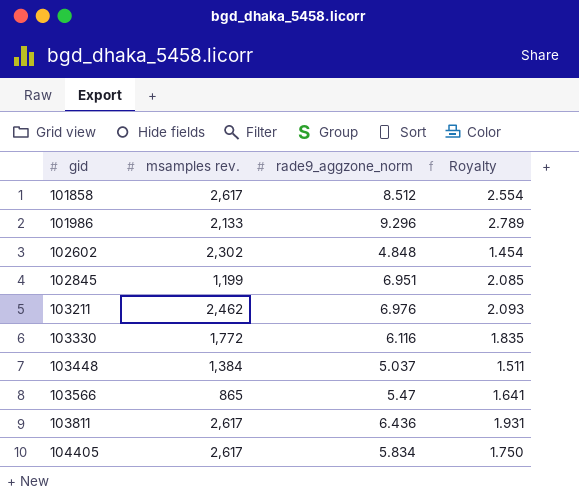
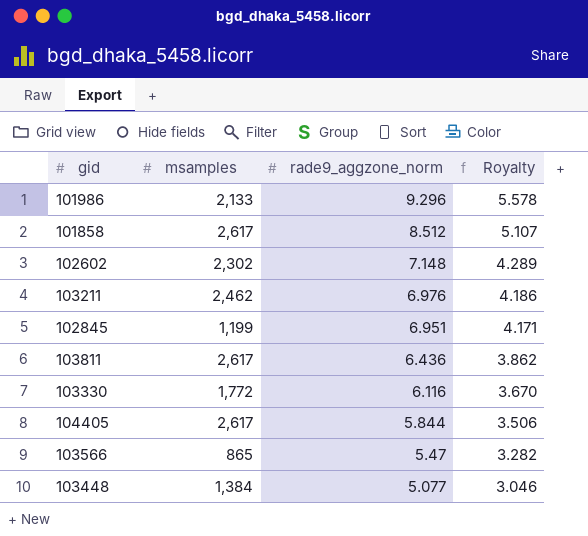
row order: gid ascending -> rade9_aggzone_norm descending
column name: msamples rev. -> msamples
column Royalty | formula: [rade9_aggzone_norm] * 0.3 -> [rade9_aggzone_norm] * 0.6
102602 | rade9_aggzone_norm: 4.848 -> 7.148
104405 | rade9_aggzone_norm: 5.834 -> 5.844
103448 | rade9_aggzone_norm: 5.037 -> 5.077

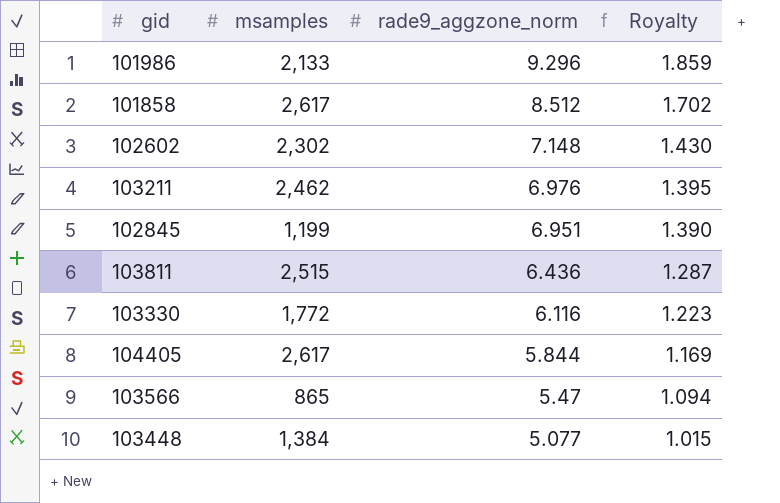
column Royalty | formula: [rade9_aggzone_norm] * 0.6 -> [rade9_aggzone_norm] * 0.2
103811 | msamples: 2,617 -> 2,515

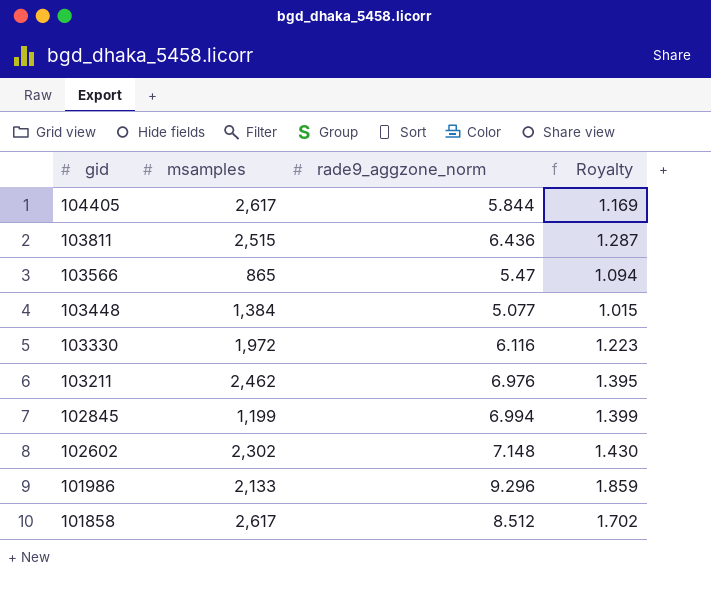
row order: rade9_aggzone_norm descending -> gid descending
103330 | msamples: 1,772 -> 1,972
102845 | rade9_aggzone_norm: 6.951 -> 6.994
102845 | Royalty: 1.390 -> 1.399

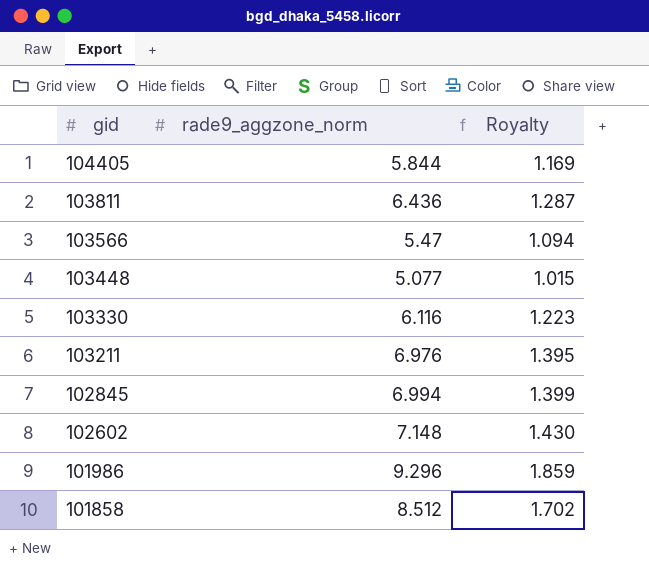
column msamples | position: 2 -> none

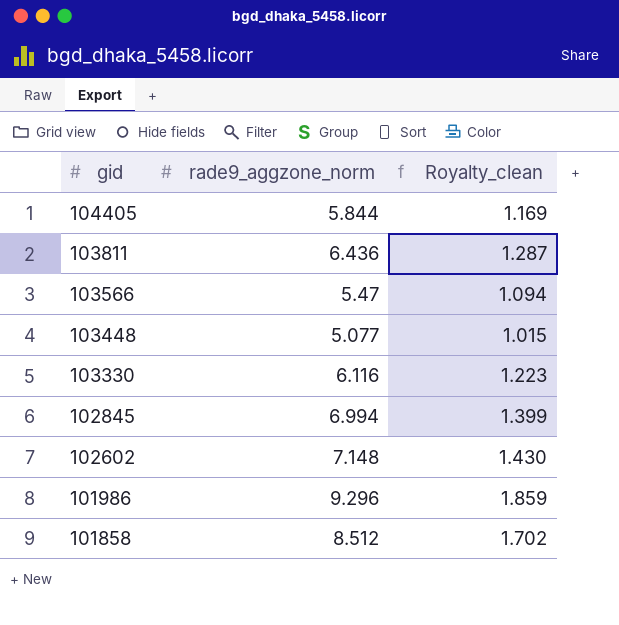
column name: Royalty -> Royalty_clean
row 103211: 6.976 | 1.395 -> none

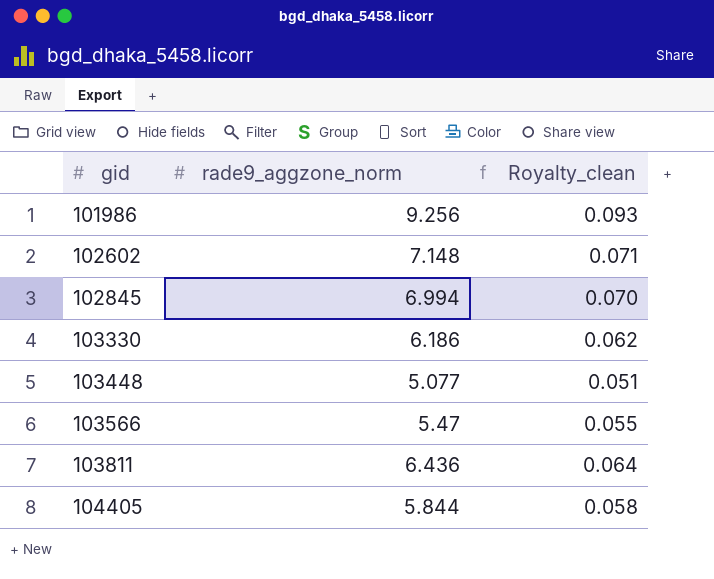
row order: gid descending -> gid ascending
column Royalty_clean | formula: [rade9_aggzone_norm] * 0.2 -> [rade9_aggzone_norm] * 0.01
row 101858: 8.512 | 1.702 -> none
101986 | rade9_aggzone_norm: 9.296 -> 9.256
103330 | rade9_aggzone_norm: 6.116 -> 6.186

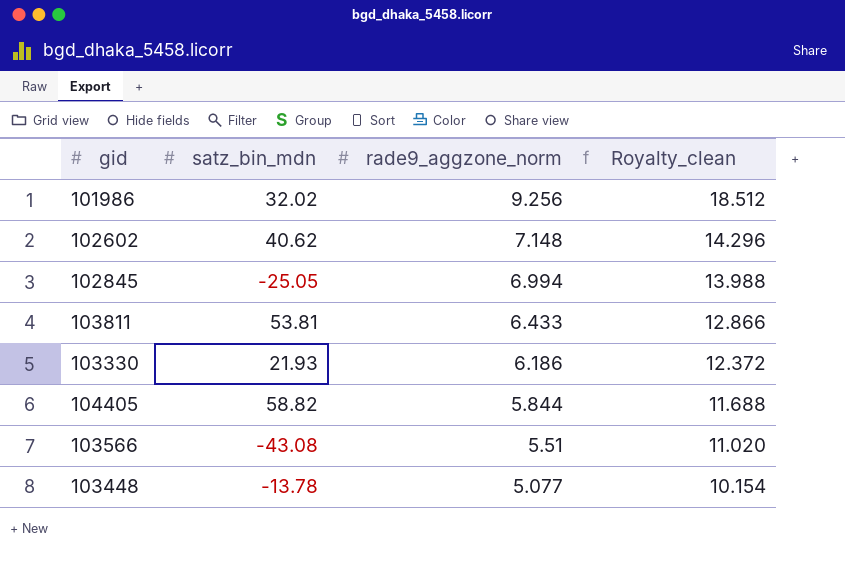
row order: gid ascending -> rade9_aggzone_norm descending
column satz_bin_mdn | position: none -> 2
column Royalty_clean | formula: [rade9_aggzone_norm] * 0.01 -> [rade9_aggzone_norm] * 2
103811 | rade9_aggzone_norm: 6.436 -> 6.433
103566 | rade9_aggzone_norm: 5.47 -> 5.51

